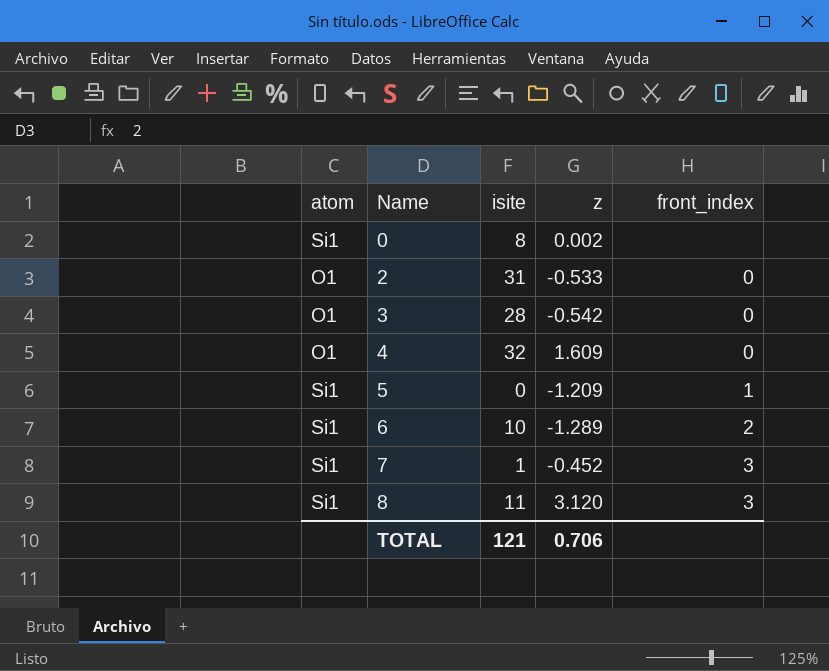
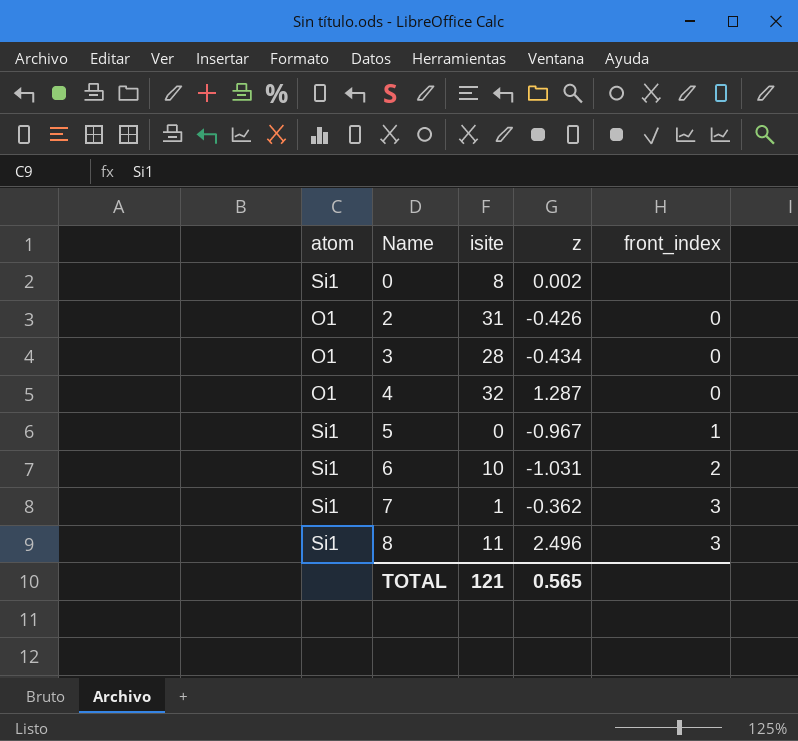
2 | z: -0.533 -> -0.426
3 | z: -0.542 -> -0.434
4 | z: 1.609 -> 1.287
5 | z: -1.209 -> -0.967
6 | z: -1.289 -> -1.031
7 | z: -0.452 -> -0.362
8 | z: 3.120 -> 2.496
TOTAL | z: 0.706 -> 0.565

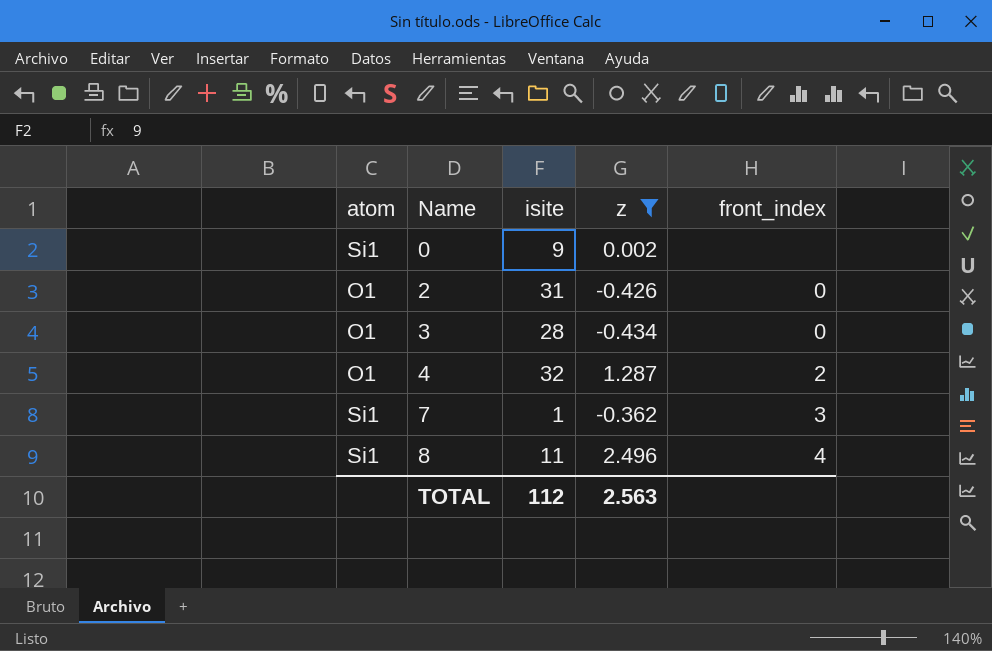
filter: none -> z >= -0.434
0 | isite: 8 -> 9
4 | front_index: 0 -> 2
8 | front_index: 3 -> 4
TOTAL | isite: 121 -> 112
TOTAL | z: 0.565 -> 2.563

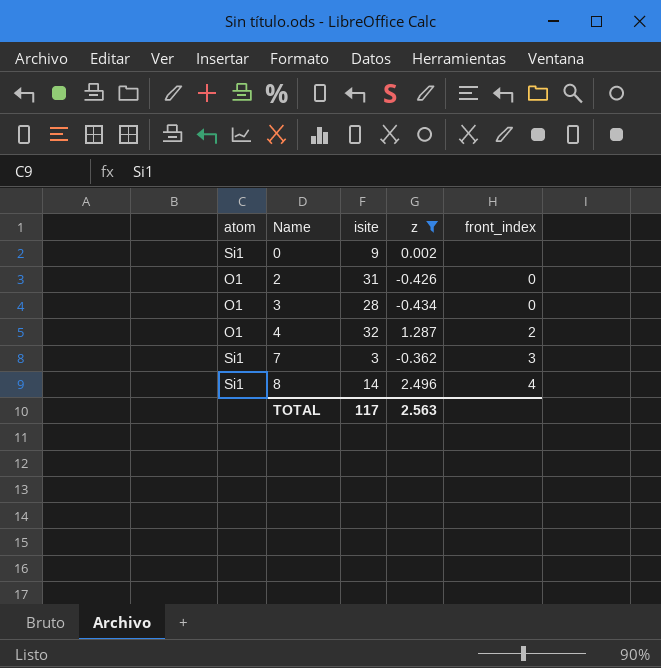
7 | isite: 1 -> 3
8 | isite: 11 -> 14
TOTAL | isite: 112 -> 117

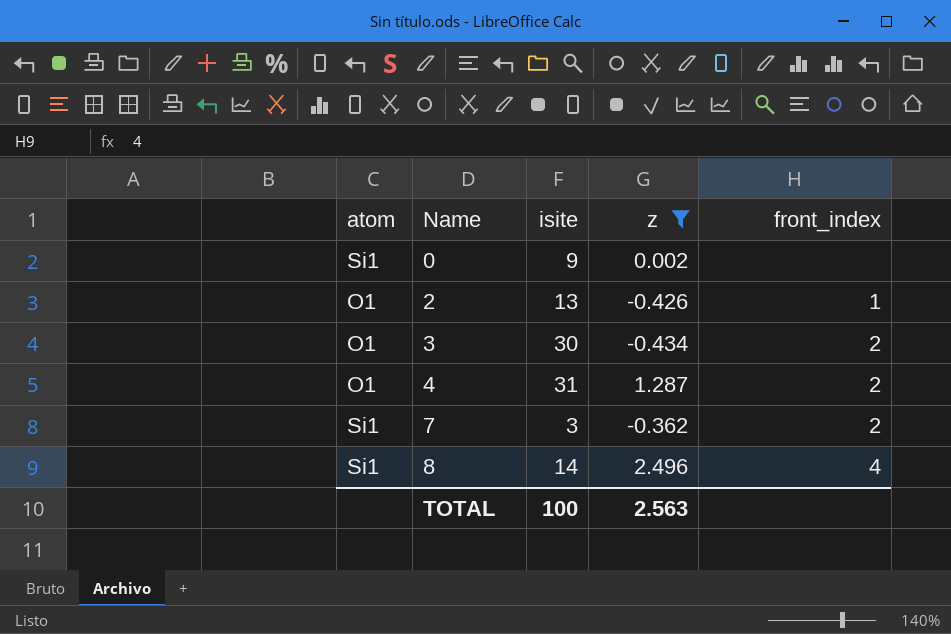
2 | isite: 31 -> 13
2 | front_index: 0 -> 1
3 | isite: 28 -> 30
3 | front_index: 0 -> 2
4 | isite: 32 -> 31
7 | front_index: 3 -> 2
TOTAL | isite: 117 -> 100

